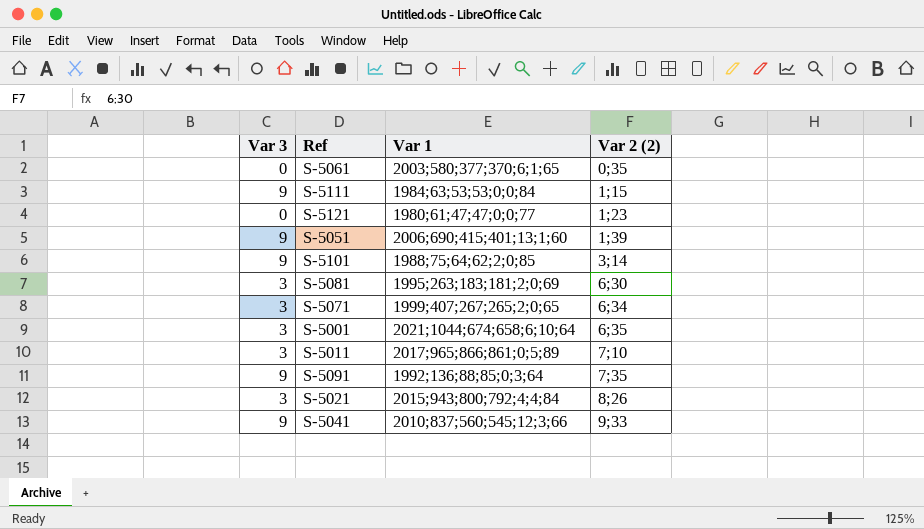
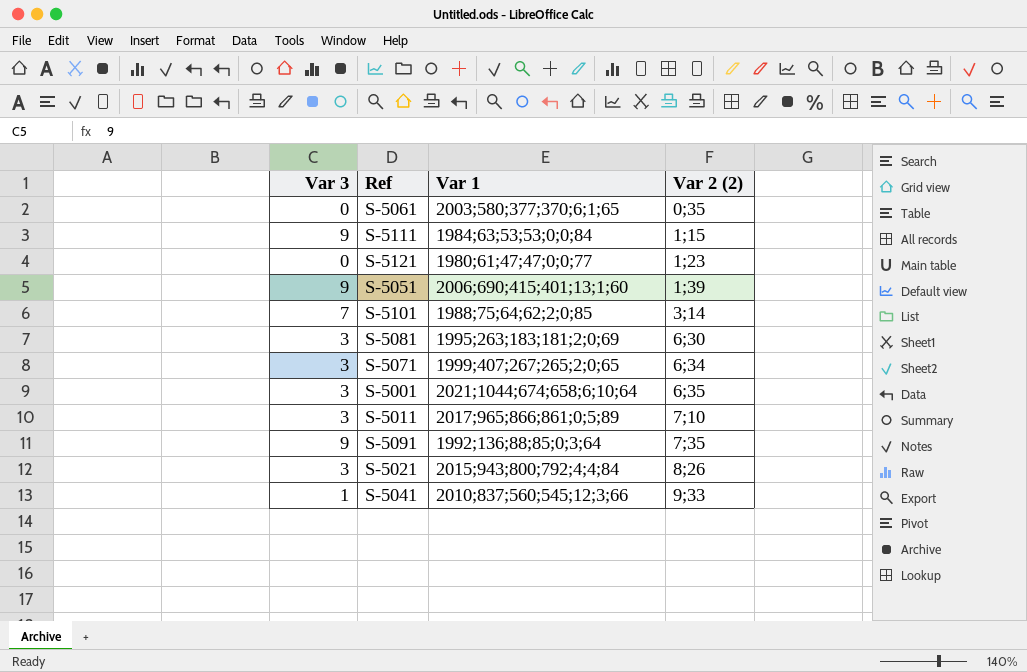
S-5101 | Var 3: 9 -> 7
S-5041 | Var 3: 9 -> 1

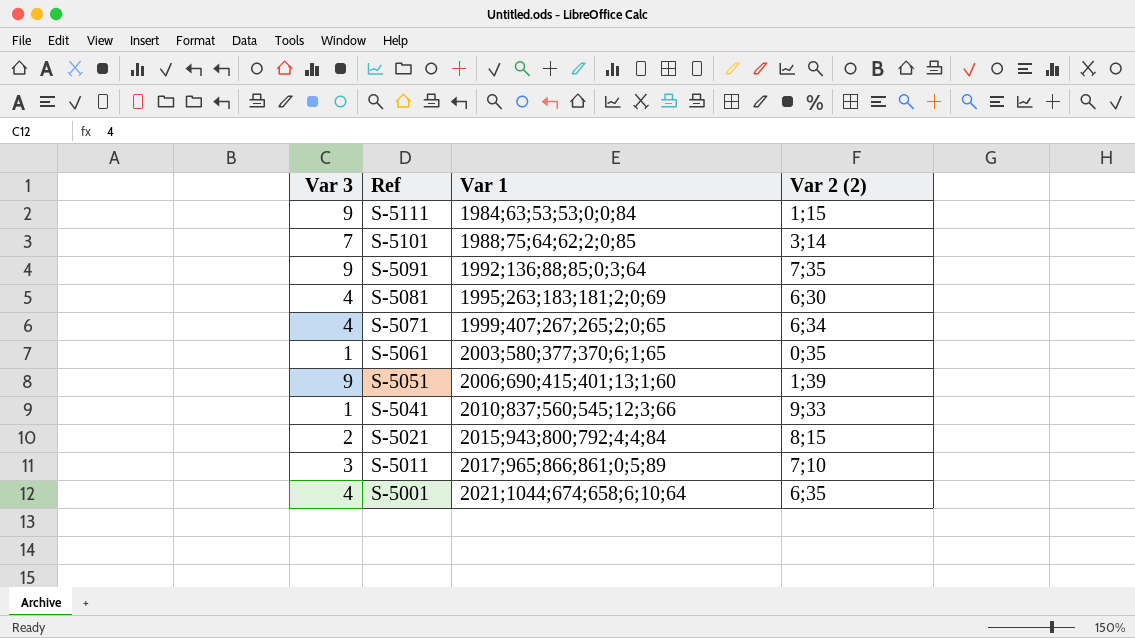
row order: Var 2 (2) ascending -> Ref descending
row S-5121: 0 | 1980;61;47;47;0;0;77 | 1;23 -> none
S-5081 | Var 3: 3 -> 4
S-5071 | Var 3: 3 -> 4
S-5061 | Var 3: 0 -> 1
S-5021 | Var 3: 3 -> 2
S-5021 | Var 2 (2): 8;26 -> 8;15
S-5001 | Var 3: 3 -> 4

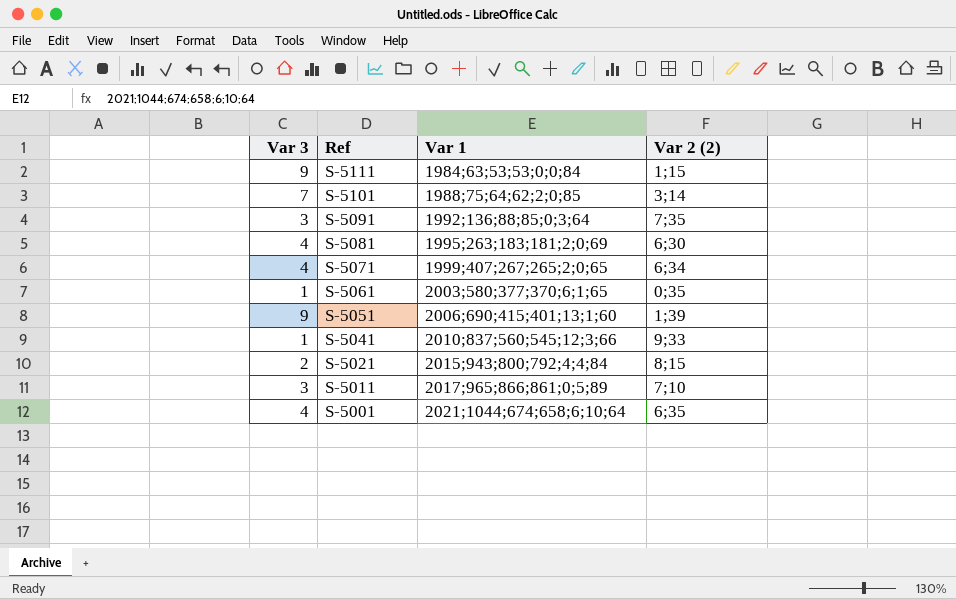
S-5091 | Var 3: 9 -> 3

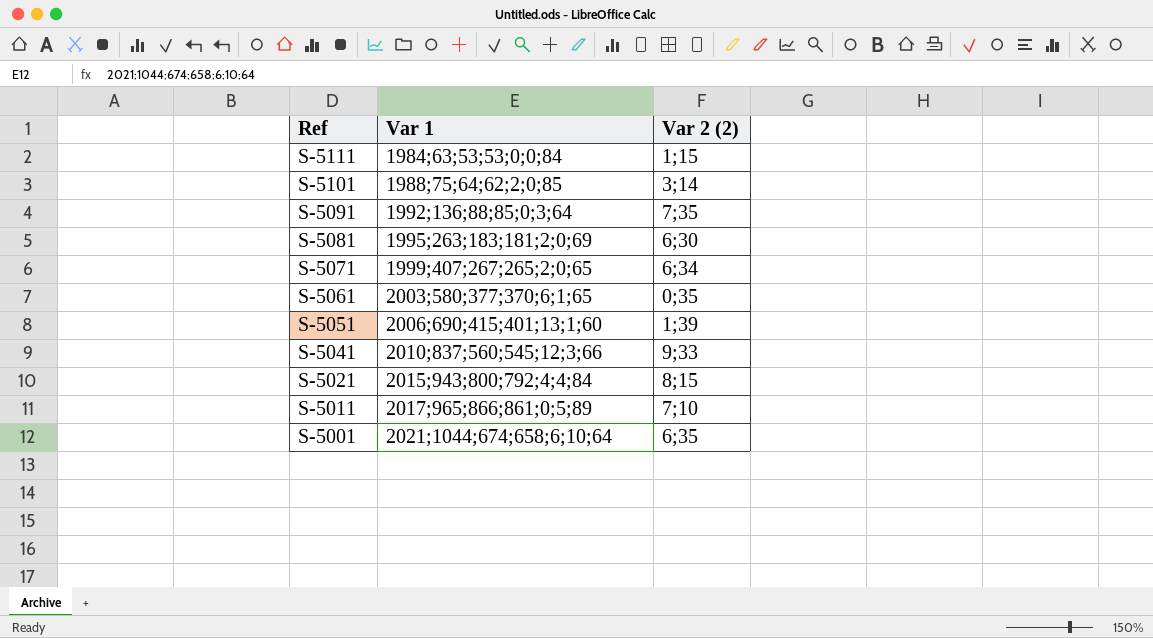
column Var 3 | position: 1 -> none

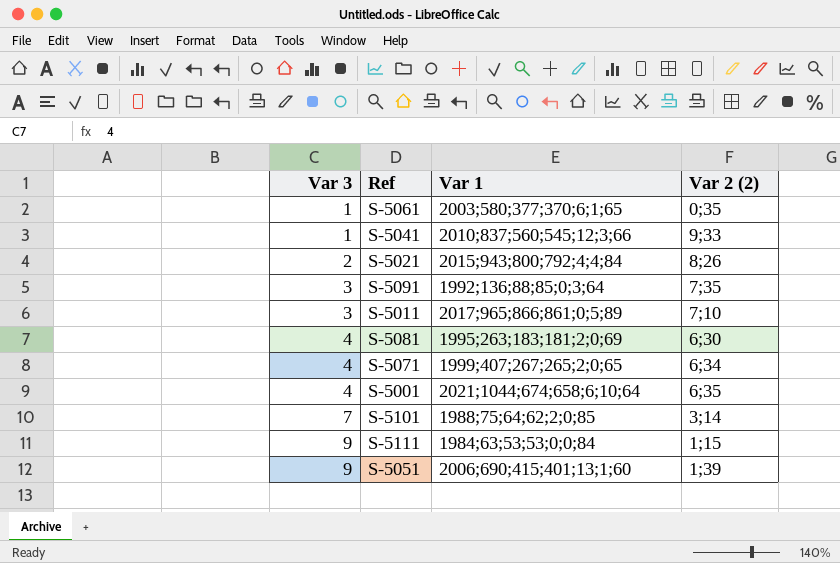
row order: Ref descending -> Var 3 ascending
column Var 3 | position: none -> 1
S-5021 | Var 2 (2): 8;15 -> 8;26

